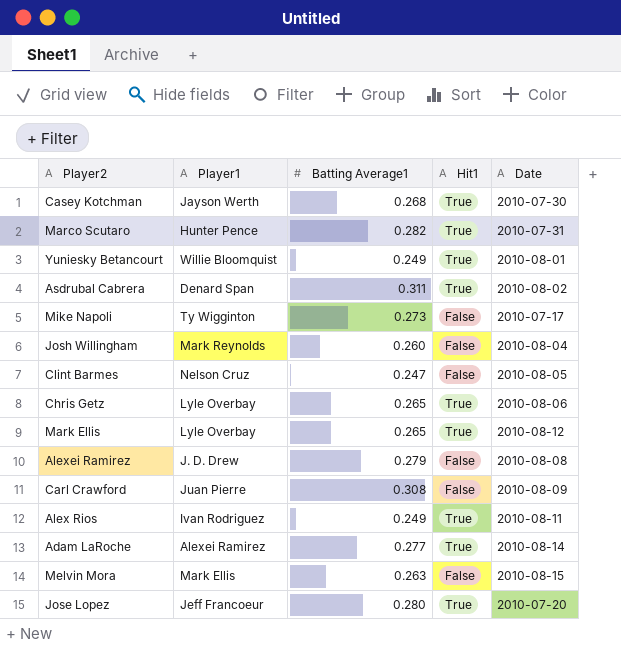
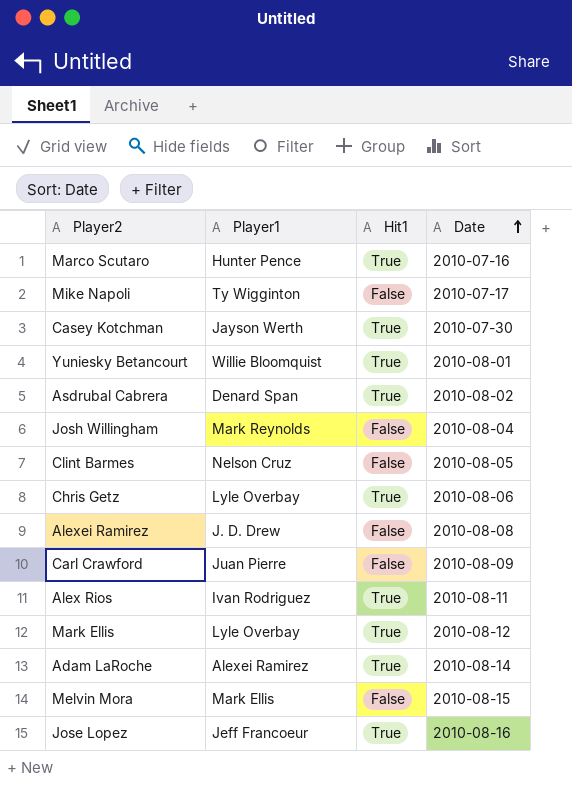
row order: none -> Date ascending
column Batting Average1 | position: 3 -> none
Marco Scutaro | Date: 2010-07-31 -> 2010-07-16
Jose Lopez | Date: 2010-07-20 -> 2010-08-16

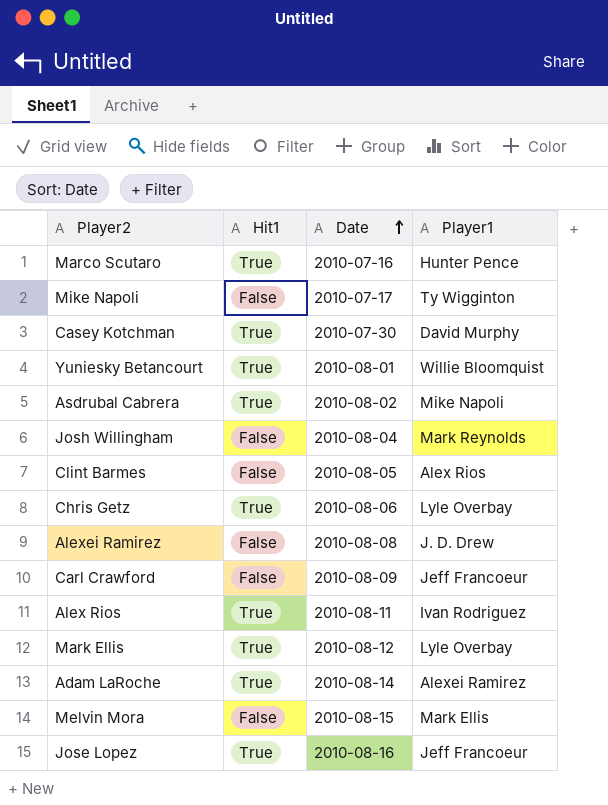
column Player1 | position: 2 -> 4
Casey Kotchman | Player1: Jayson Werth -> David Murphy
Asdrubal Cabrera | Player1: Denard Span -> Mike Napoli
Clint Barmes | Player1: Nelson Cruz -> Alex Rios
Carl Crawford | Player1: Juan Pierre -> Jeff Francoeur

